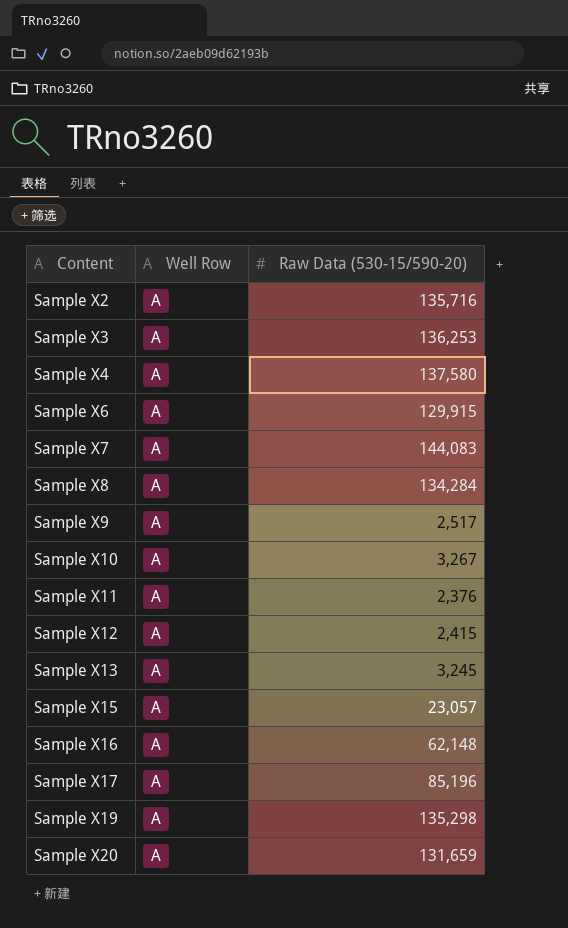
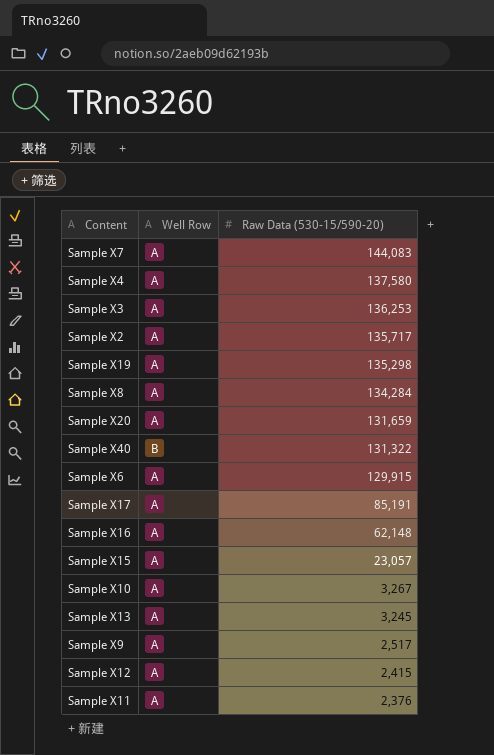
row order: Content ascending -> Raw Data (530-15/590-20) descending
Sample X2 | Raw Data (530-15/590-20): 135,716 -> 135,717
row Sample X40: none -> B | 131,322
Sample X17 | Raw Data (530-15/590-20): 85,196 -> 85,191

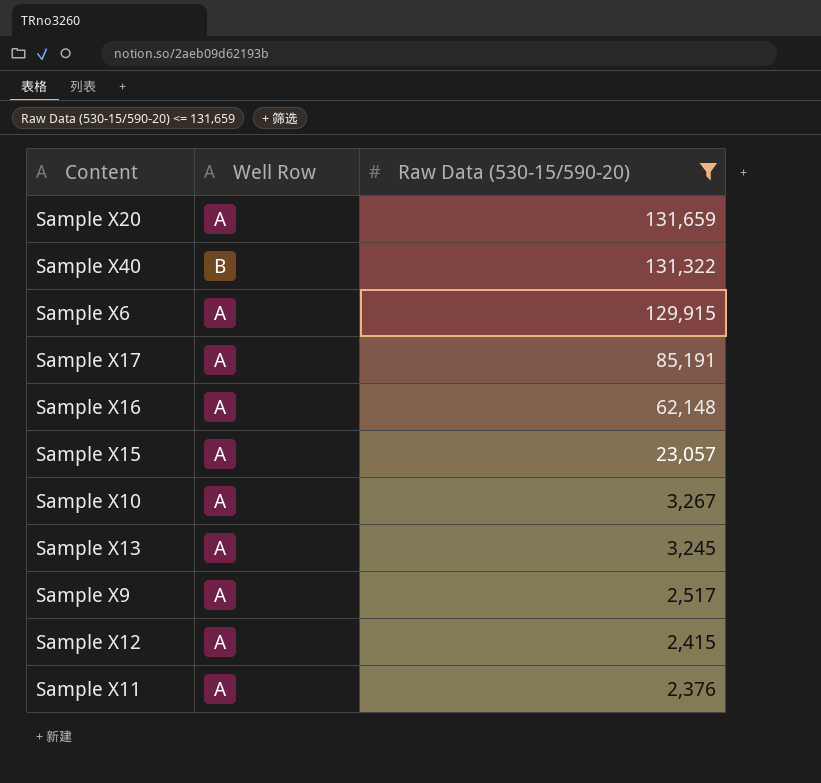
filter: none -> Raw Data (530-15/590-20) <= 131,659

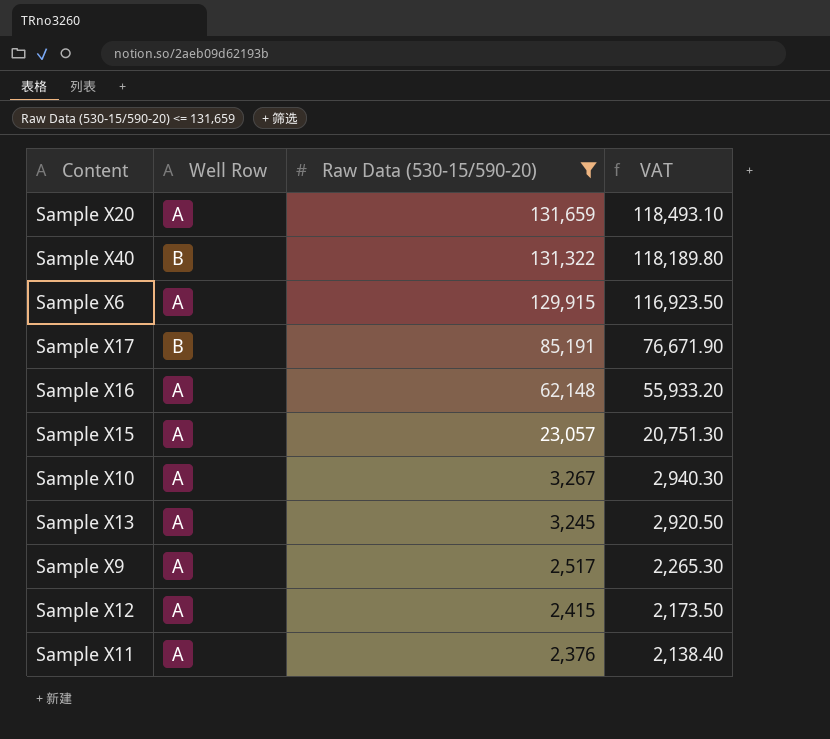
column VAT | formula: none -> [Raw Data (530-15/590-20)] * 0.9
Sample X17 | Well Row: A -> B

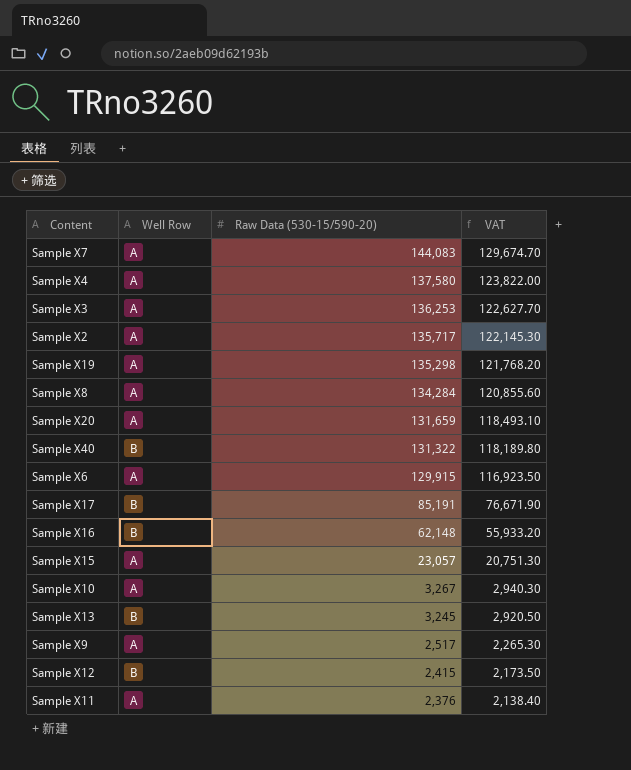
filter: Raw Data (530-15/590-20) <= 131,659 -> none
Sample X16 | Well Row: A -> B
Sample X13 | Well Row: A -> B
Sample X12 | Well Row: A -> B

